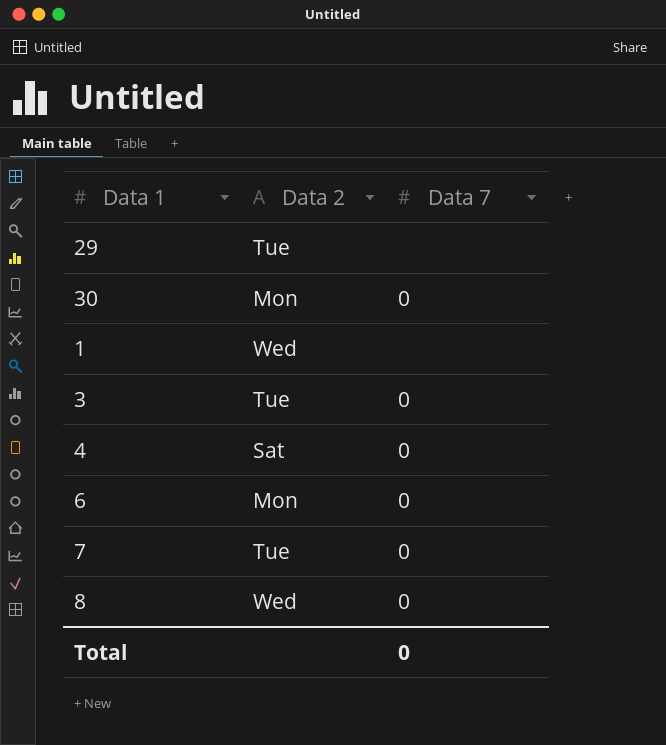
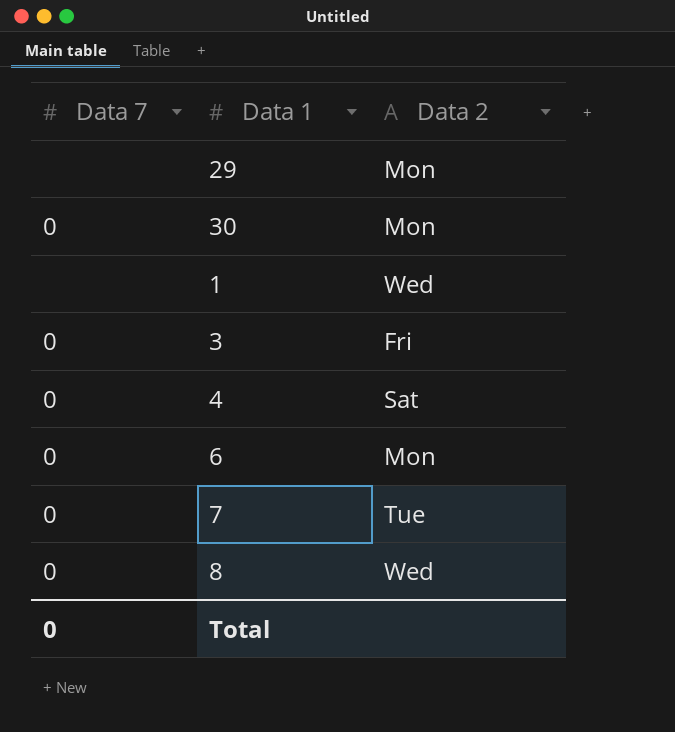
column Data 7 | position: 3 -> 1
29 | Data 2: Tue -> Mon
3 | Data 2: Tue -> Fri

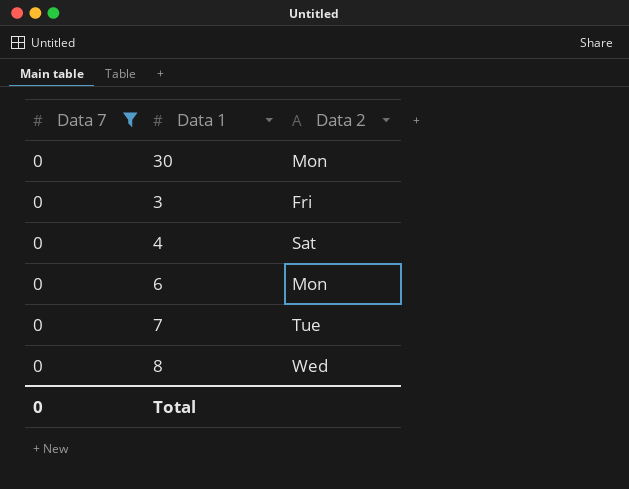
filter: none -> Data 7 = 0

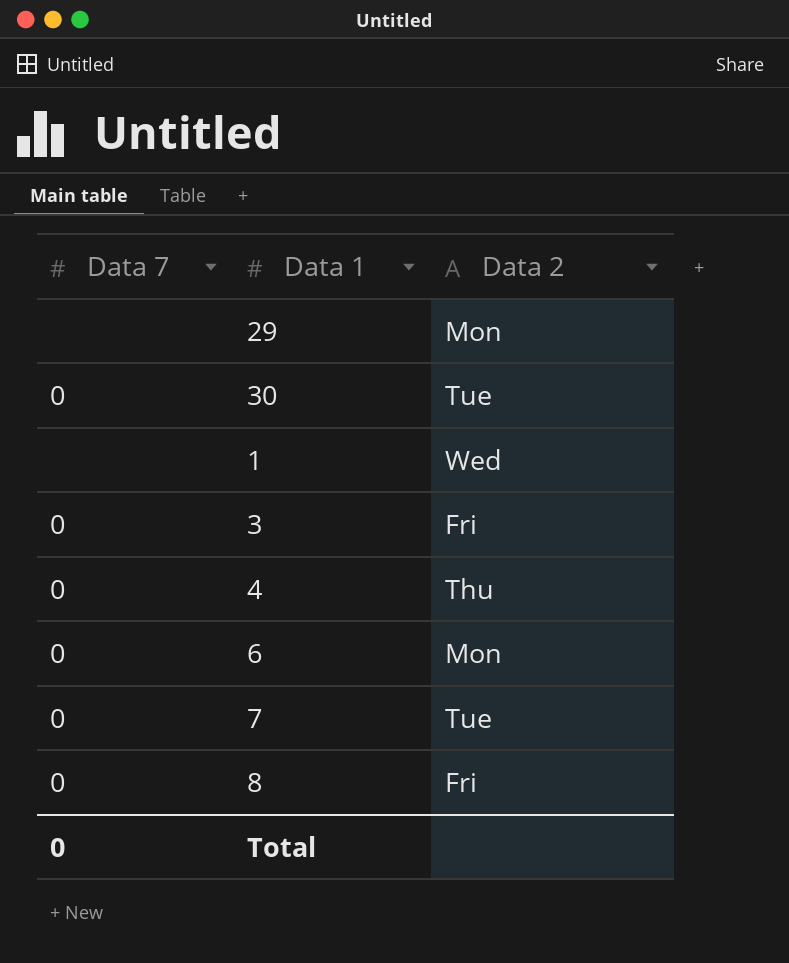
filter: Data 7 = 0 -> none
30 | Data 2: Mon -> Tue
4 | Data 2: Sat -> Thu
8 | Data 2: Wed -> Fri

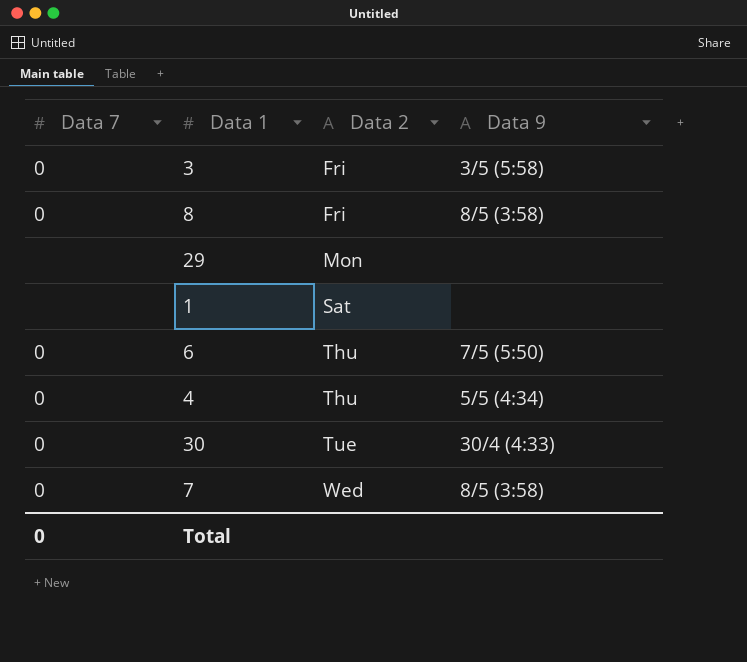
row order: none -> Data 2 ascending
column Data 9 | position: none -> 4
1 | Data 2: Wed -> Sat
6 | Data 2: Mon -> Thu
7 | Data 2: Tue -> Wed

